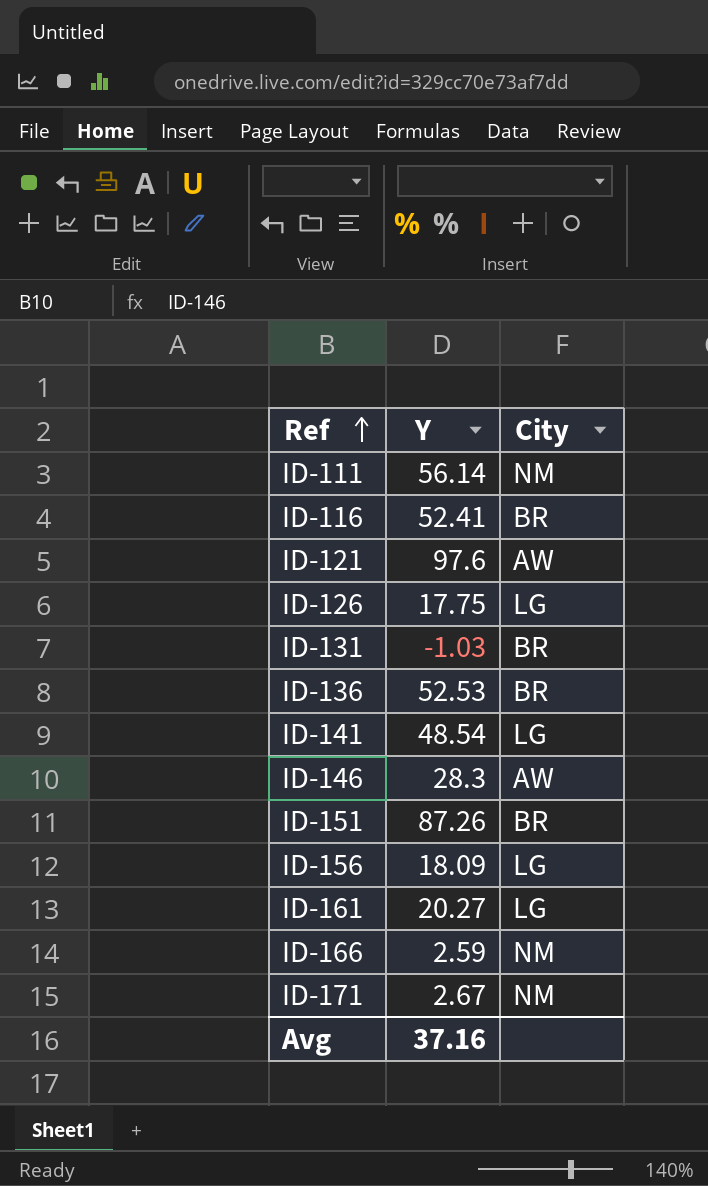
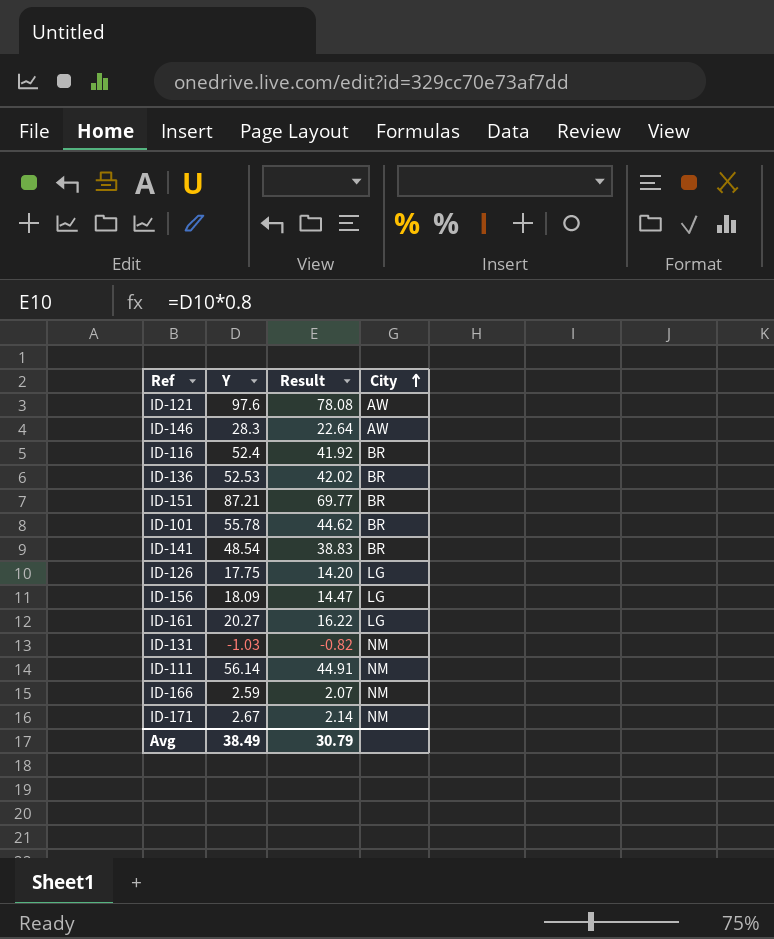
row order: Ref ascending -> City ascending
column Result | formula: none -> [Y] * 0.8
ID-116 | Y: 52.41 -> 52.4
ID-151 | Y: 87.26 -> 87.21
row ID-101: none -> 55.78 | 44.62 | BR
ID-141 | City: LG -> BR
ID-131 | City: BR -> NM
Avg | Y: 37.16 -> 38.49

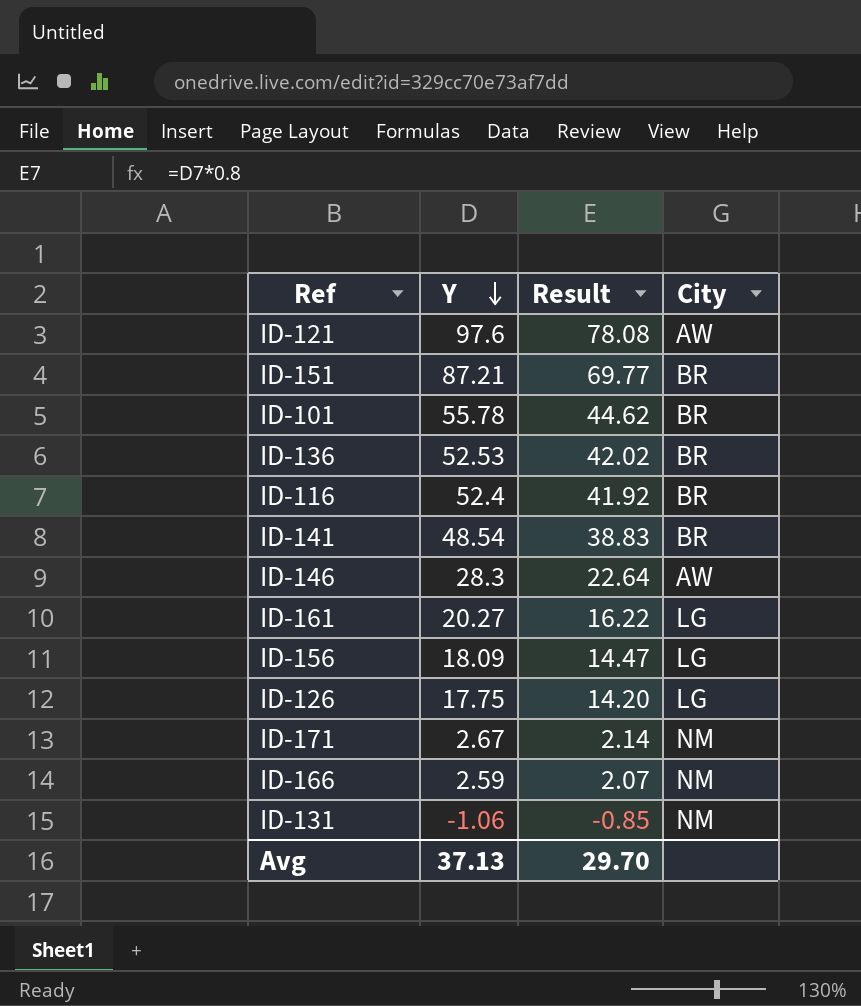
row order: City ascending -> Y descending
row ID-111: 56.14 | 44.91 | NM -> none
ID-131 | Y: -1.03 -> -1.06
ID-131 | Result: -0.82 -> -0.85
Avg | Y: 38.49 -> 37.13
Avg | Result: 30.79 -> 29.70

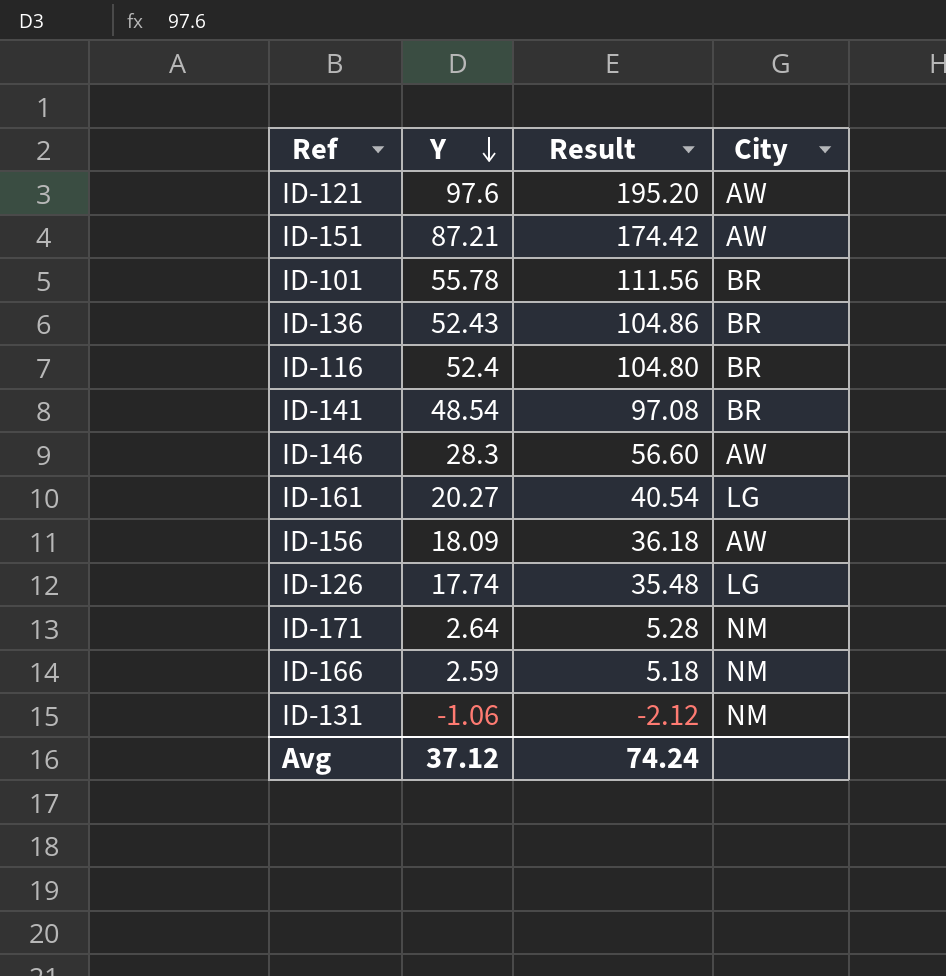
column Result | formula: [Y] * 0.8 -> [Y] * 2
ID-151 | City: BR -> AW
ID-136 | Y: 52.53 -> 52.43
ID-156 | City: LG -> AW
ID-126 | Y: 17.75 -> 17.74
ID-171 | Y: 2.67 -> 2.64
Avg | Y: 37.13 -> 37.12
Avg | Result: 29.70 -> 74.24

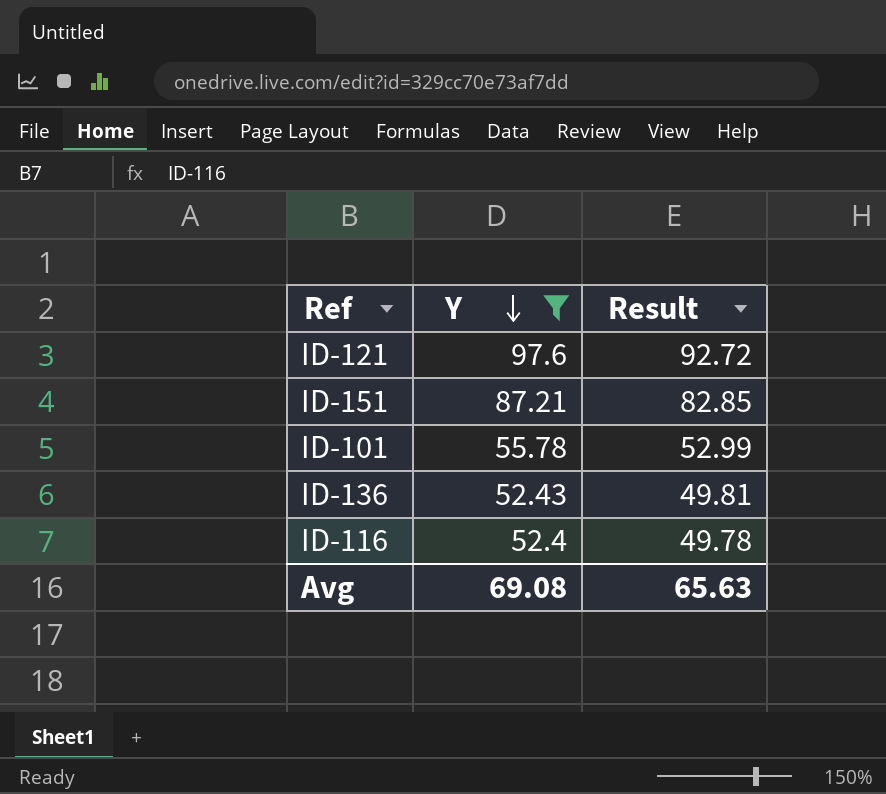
filter: none -> Y >= 52.4
column City | position: 4 -> none
column Result | formula: [Y] * 2 -> [Y] * 0.95
Avg | Y: 37.12 -> 69.08
Avg | Result: 74.24 -> 65.63

